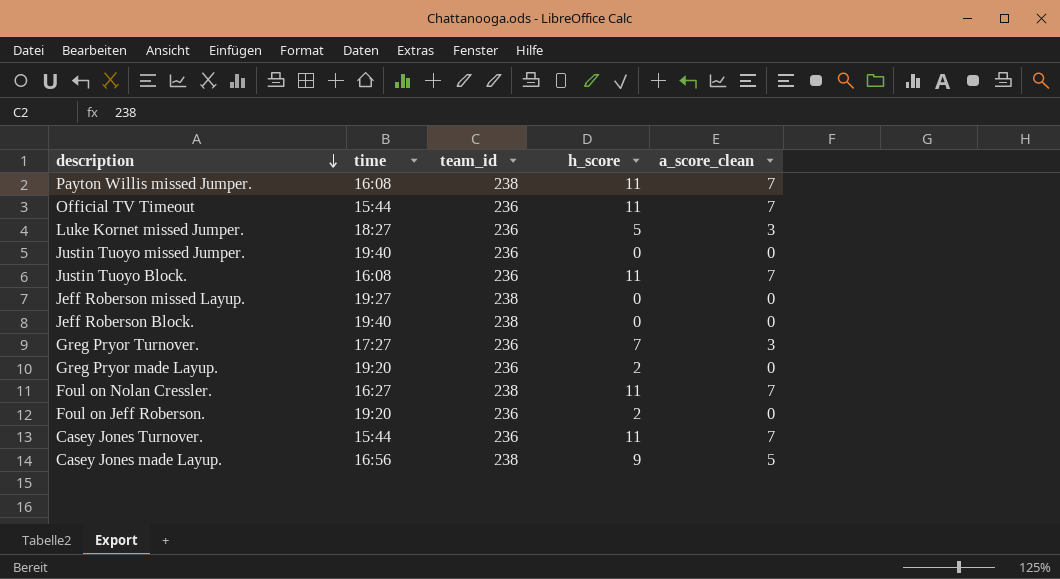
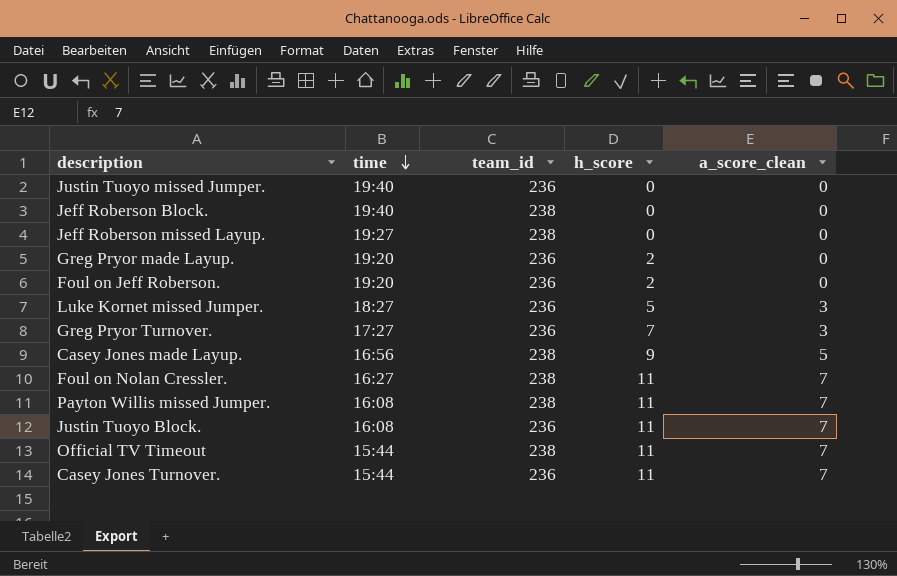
row order: description descending -> time descending
Official TV Timeout | team_id: 236 -> 238

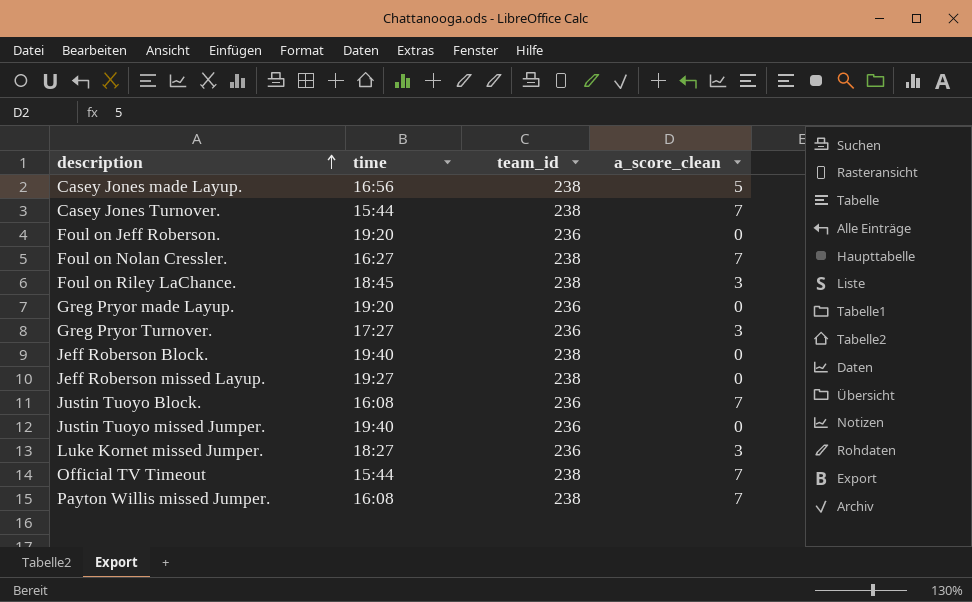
row order: time descending -> description ascending
column h_score | position: 4 -> none
Casey Jones Turnover. | team_id: 236 -> 238
row Foul on Riley LaChance.: none -> 18:45 | 238 | 3

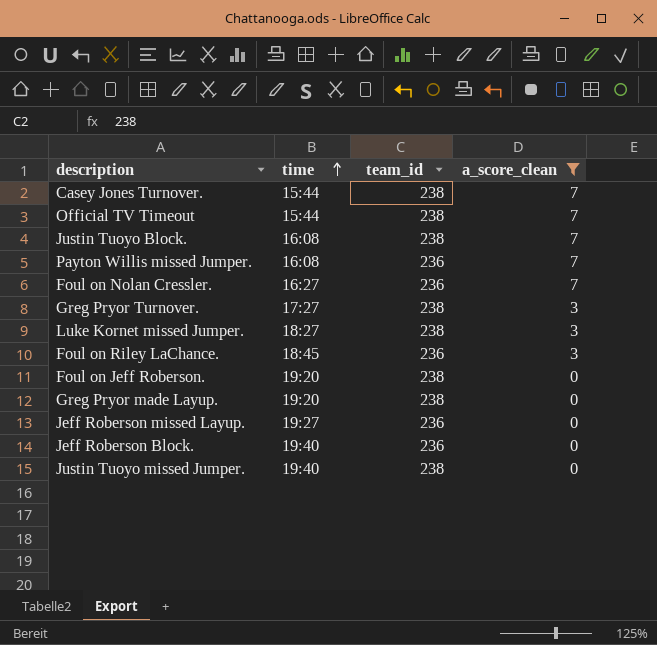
filter: none -> a_score_clean != 5
row order: description ascending -> time ascending
Justin Tuoyo Block. | team_id: 236 -> 238
Payton Willis missed Jumper. | team_id: 238 -> 236
Foul on Nolan Cressler. | team_id: 238 -> 236
Greg Pryor Turnover. | team_id: 236 -> 238
Luke Kornet missed Jumper. | team_id: 236 -> 238
Foul on Riley LaChance. | team_id: 238 -> 236
Foul on Jeff Roberson. | team_id: 236 -> 238
Greg Pryor made Layup. | team_id: 236 -> 238
Jeff Roberson missed Layup. | team_id: 238 -> 236
Jeff Roberson Block. | team_id: 238 -> 236
Justin Tuoyo missed Jumper. | team_id: 236 -> 238

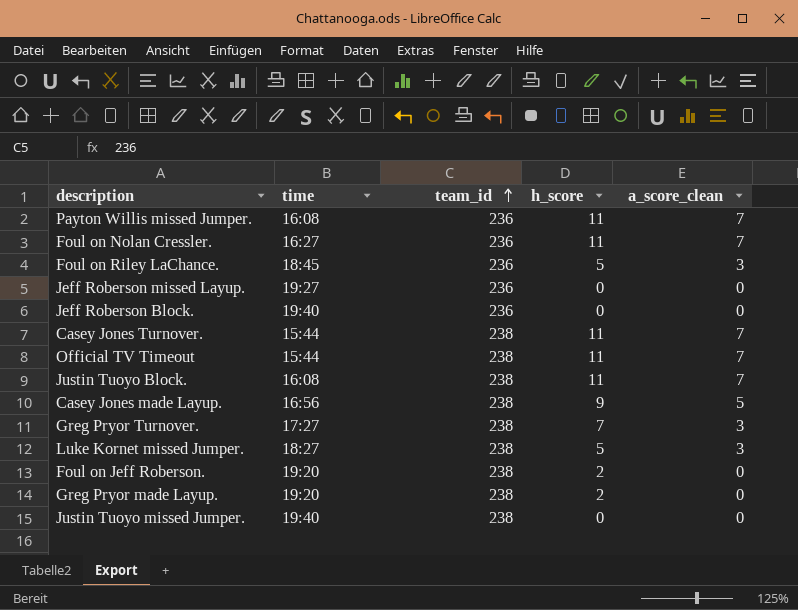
filter: a_score_clean != 5 -> none
row order: time ascending -> team_id ascending
column h_score | position: none -> 4

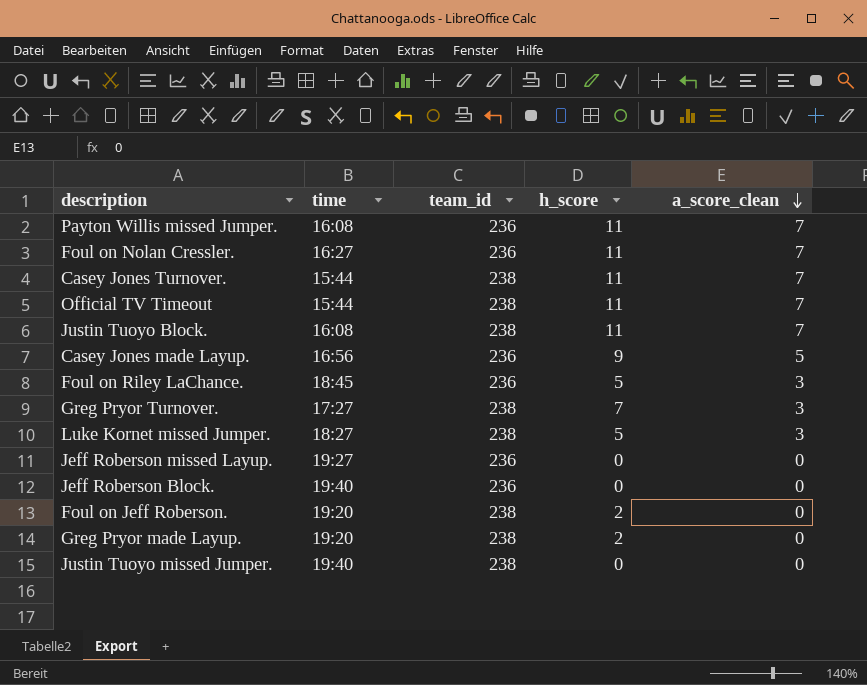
row order: team_id ascending -> a_score_clean descending
Casey Jones made Layup. | team_id: 238 -> 236

